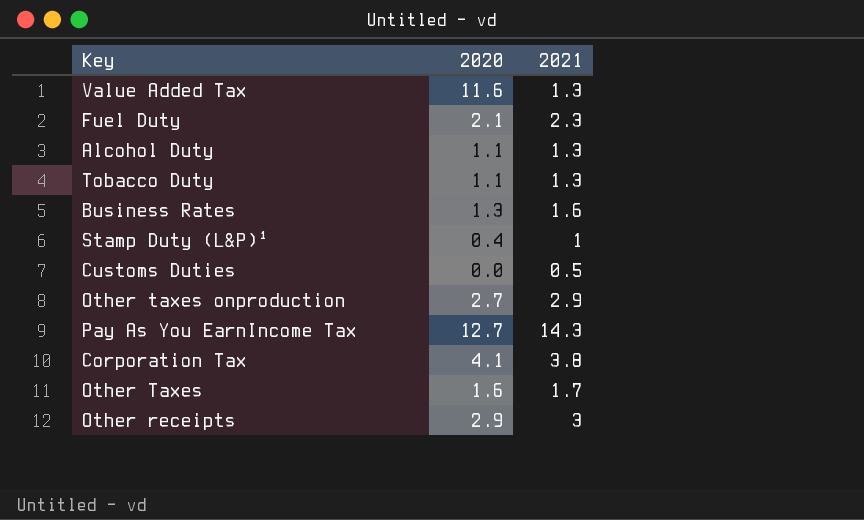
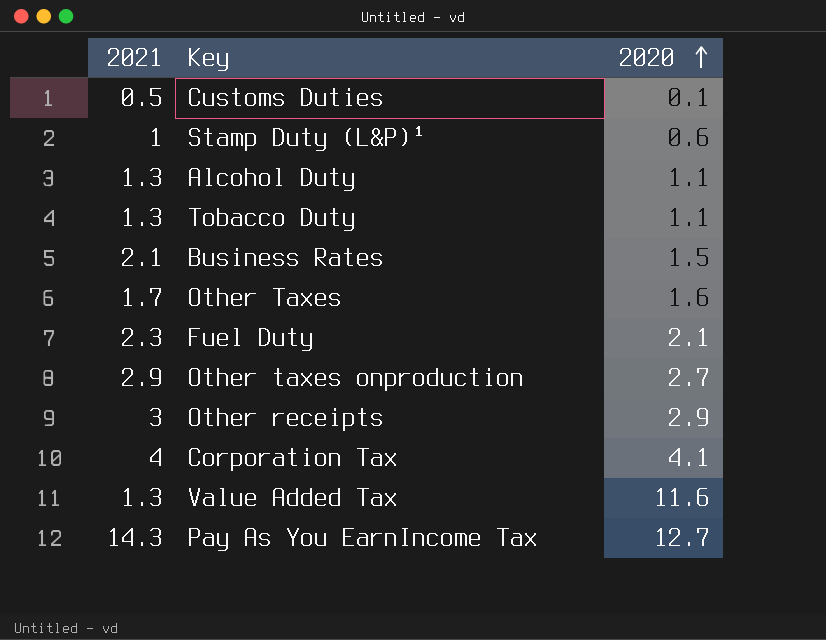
row order: none -> 2020 ascending
column 2021 | position: 3 -> 1
Customs Duties | 2020: 0.0 -> 0.1
Stamp Duty (L&P)¹ | 2020: 0.4 -> 0.6
Business Rates | 2021: 1.6 -> 2.1
Business Rates | 2020: 1.3 -> 1.5
Corporation Tax | 2021: 3.8 -> 4

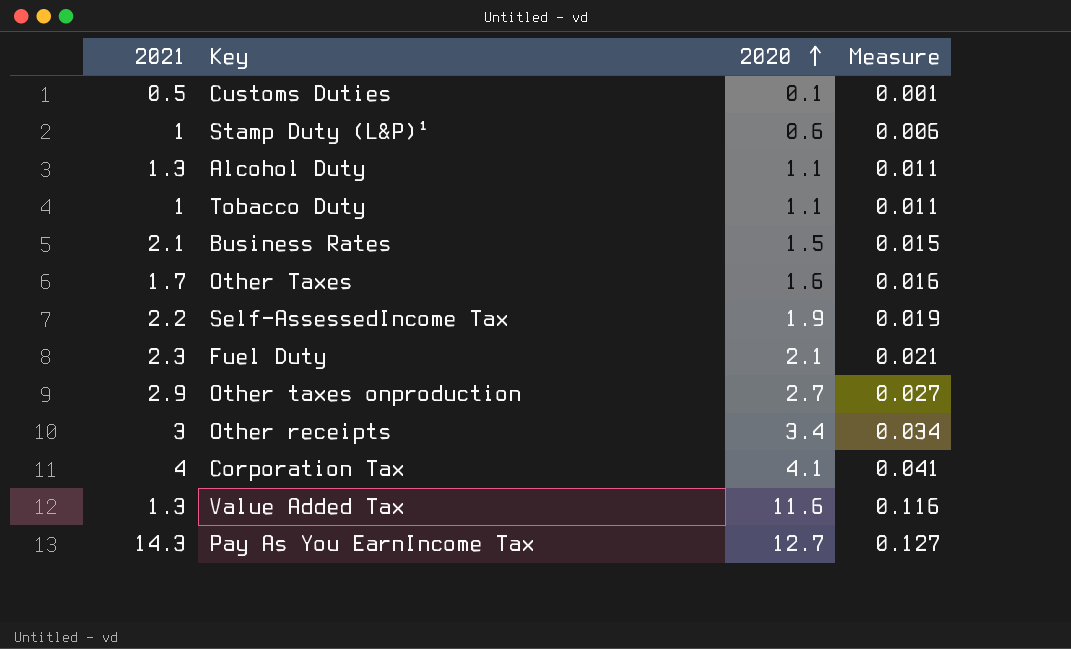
column Measure | formula: none -> [2020] * 0.01
Tobacco Duty | 2021: 1.3 -> 1
row Self-AssessedIncome Tax: none -> 2.2 | 1.9 | 0.019
Other receipts | 2020: 2.9 -> 3.4

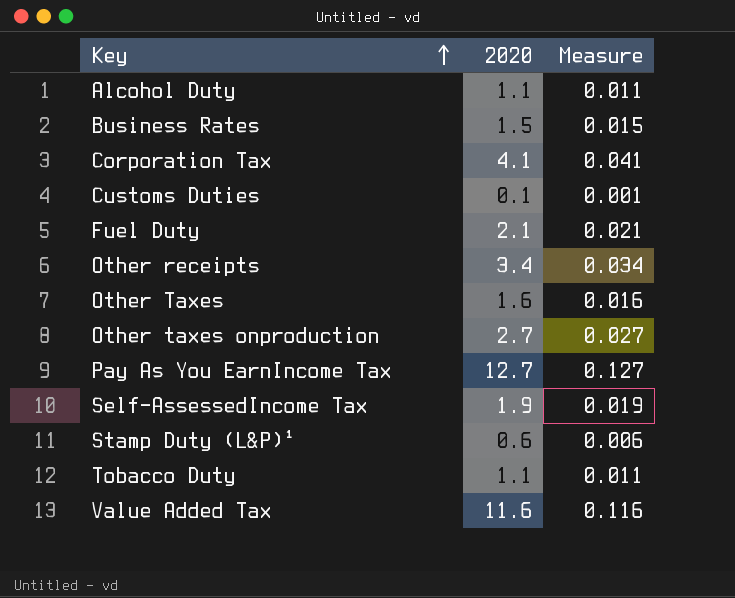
row order: 2020 ascending -> Key ascending
column 2021 | position: 1 -> none

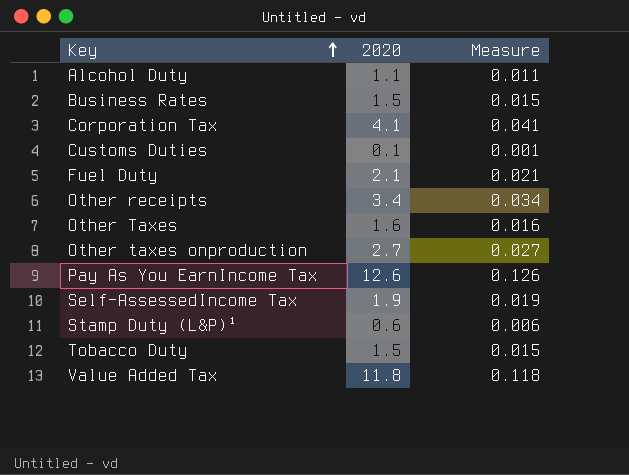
Pay As You EarnIncome Tax | 2020: 12.7 -> 12.6
Pay As You EarnIncome Tax | Measure: 0.127 -> 0.126
Tobacco Duty | 2020: 1.1 -> 1.5
Tobacco Duty | Measure: 0.011 -> 0.015
Value Added Tax | 2020: 11.6 -> 11.8
Value Added Tax | Measure: 0.116 -> 0.118

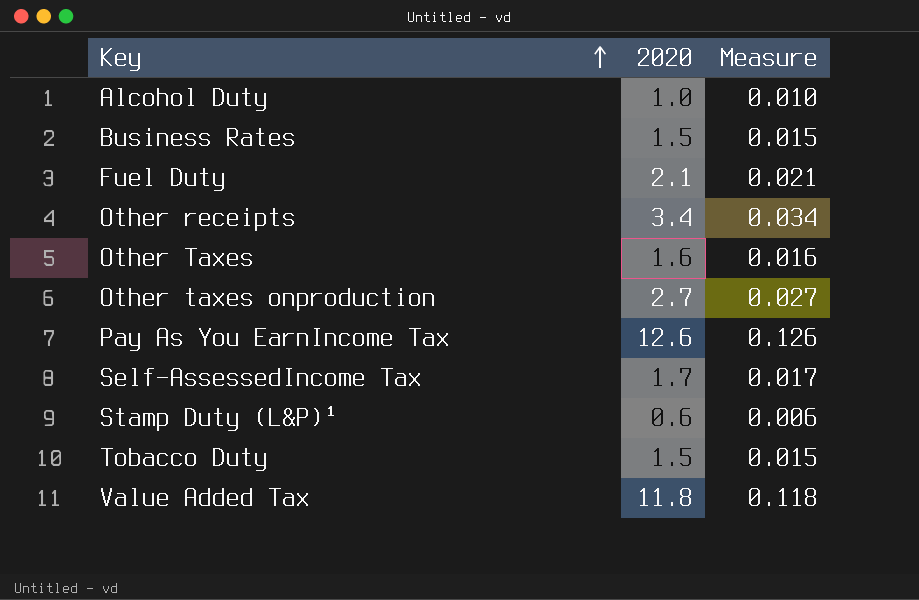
row Corporation Tax: 4.1 | 0.041 -> none
row Customs Duties: 0.1 | 0.001 -> none
Alcohol Duty | 2020: 1.1 -> 1.0
Alcohol Duty | Measure: 0.011 -> 0.010
Self-AssessedIncome Tax | 2020: 1.9 -> 1.7
Self-AssessedIncome Tax | Measure: 0.019 -> 0.017

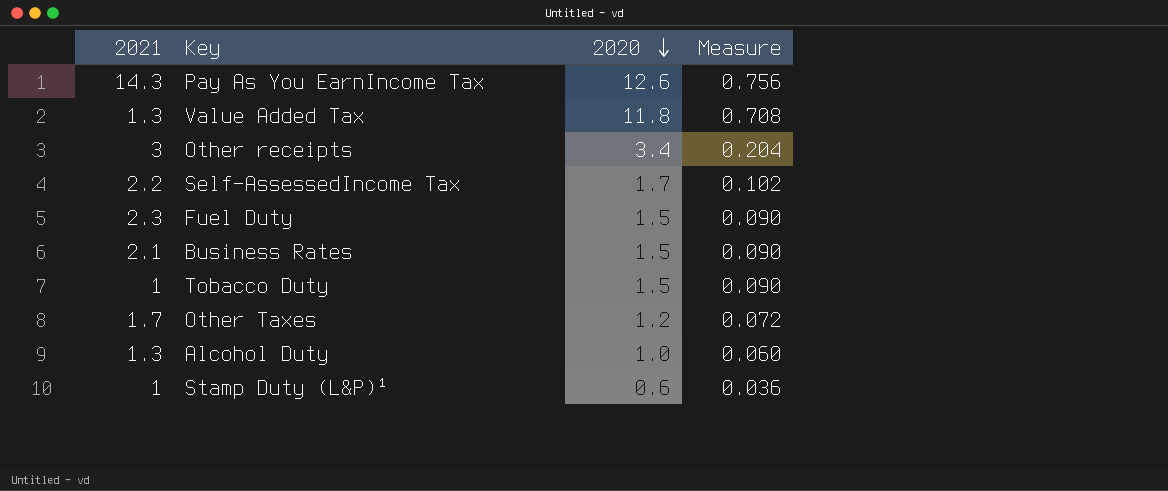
row order: Key ascending -> 2020 descending
column 2021 | position: none -> 1
column Measure | formula: [2020] * 0.01 -> [2020] * 0.06
row Other taxes onproduction: 2.7 | 0.027 -> none
Fuel Duty | 2020: 2.1 -> 1.5
Other Taxes | 2020: 1.6 -> 1.2

